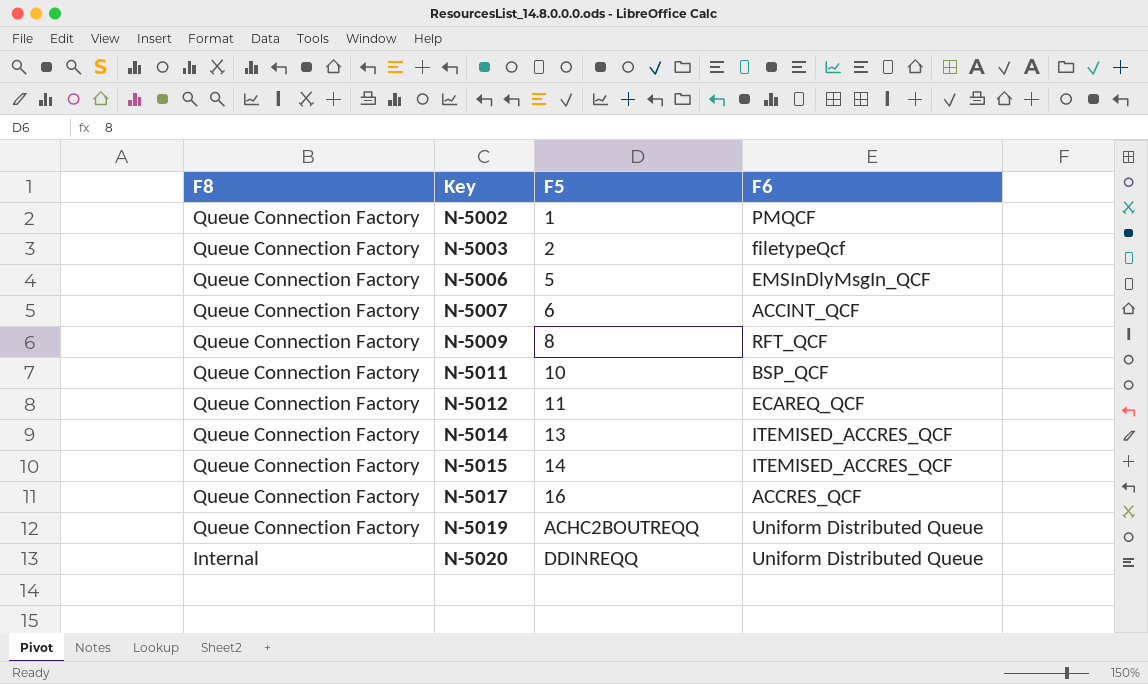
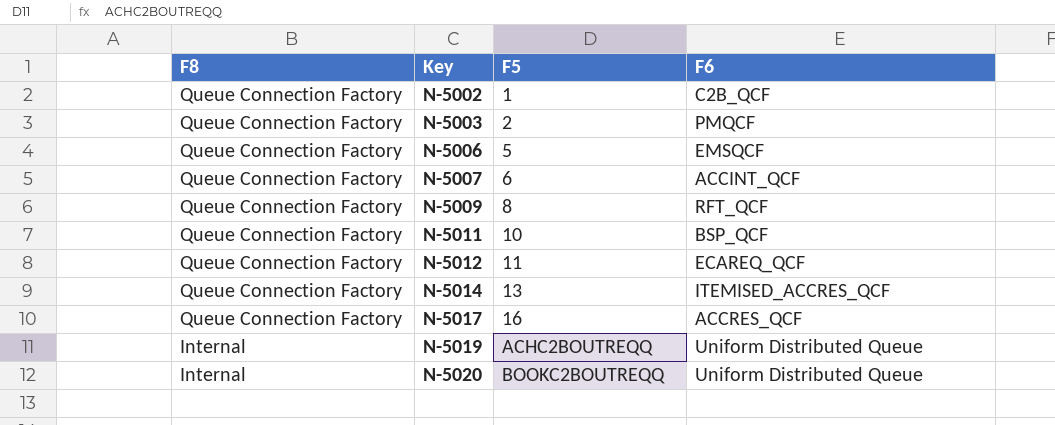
row N-5015: Queue Connection Factory | 14 | ITEMISED_ACCRES_QCF -> none
N-5002 | F6: PMQCF -> C2B_QCF
N-5003 | F6: filetypeQcf -> PMQCF
N-5006 | F6: EMSInDlyMsgIn_QCF -> EMSQCF
N-5019 | F8: Queue Connection Factory -> Internal
N-5020 | F5: DDINREQQ -> BOOKC2BOUTREQQ

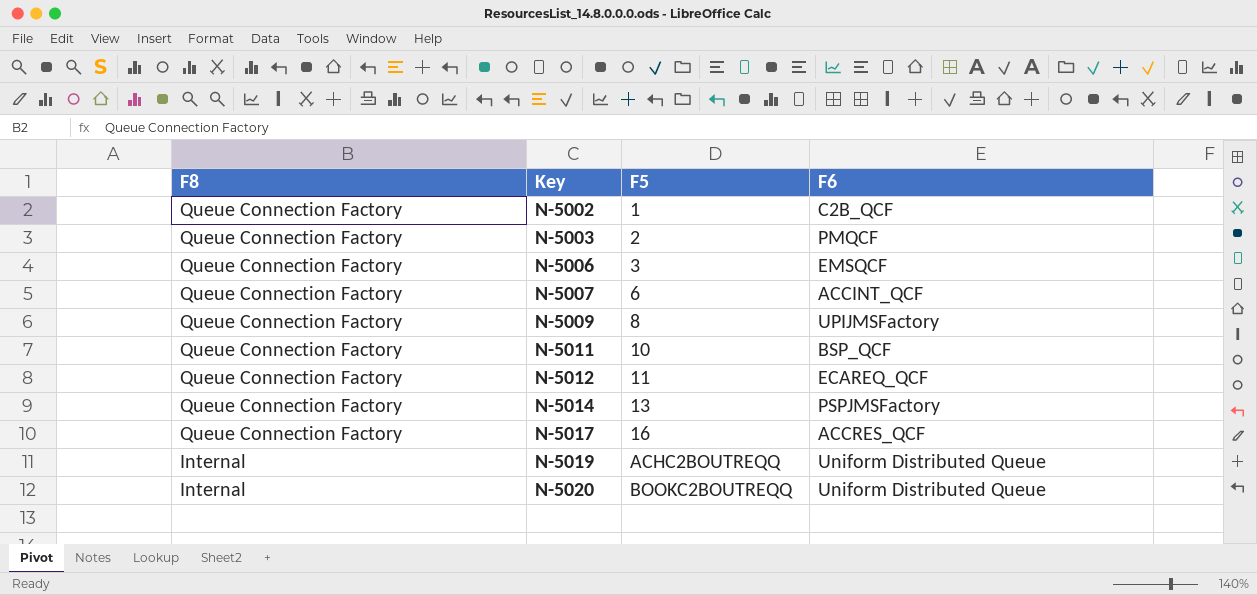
N-5006 | F5: 5 -> 3
N-5009 | F6: RFT_QCF -> UPIJMSFactory
N-5014 | F6: ITEMISED_ACCRES_QCF -> PSPJMSFactory

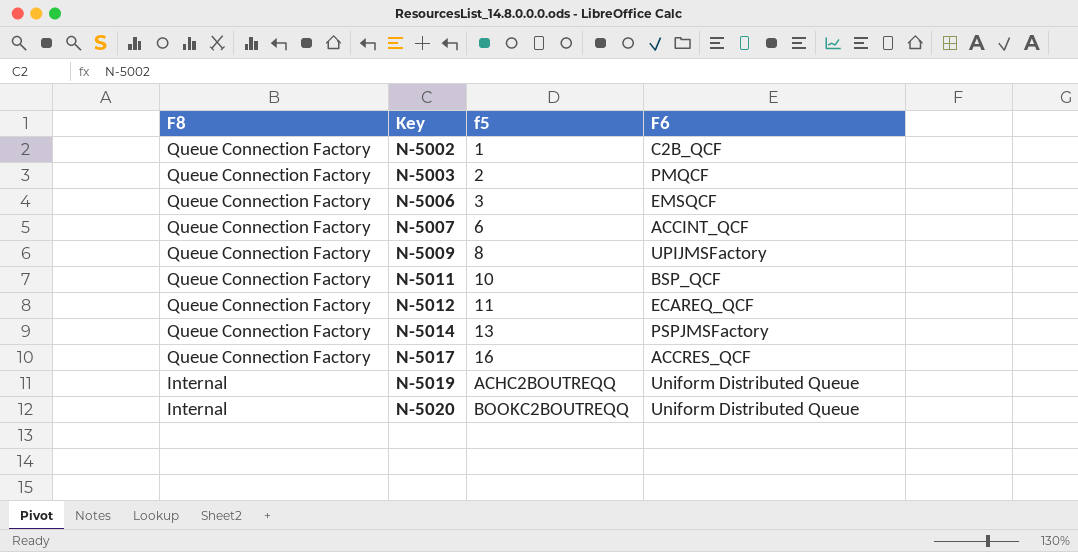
column name: F5 -> f5

